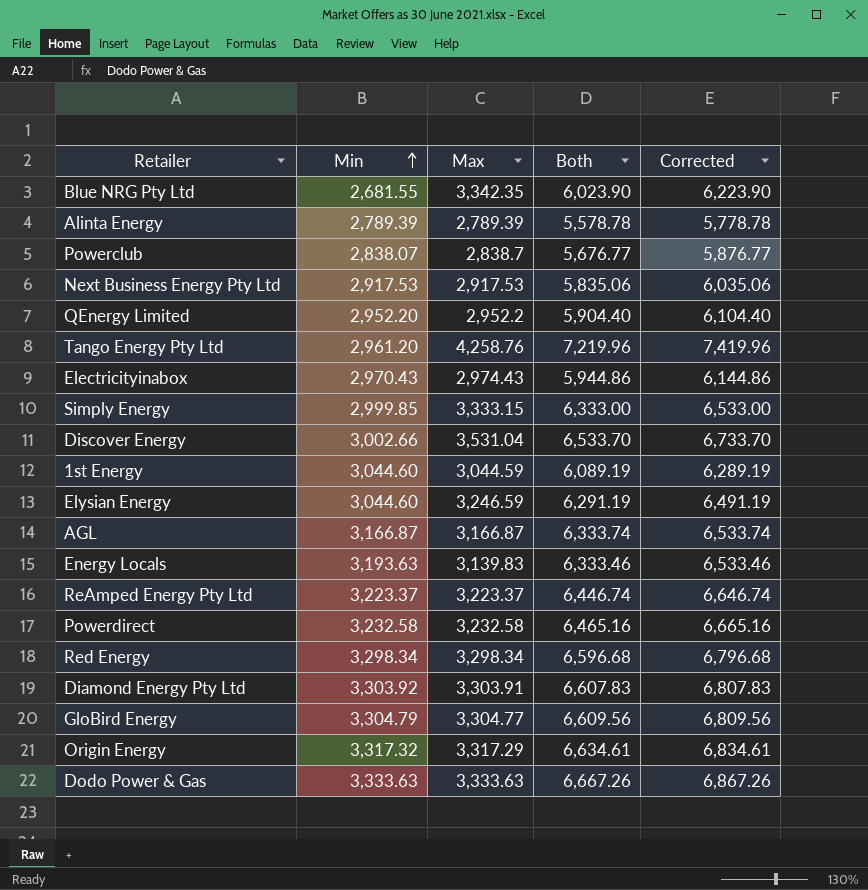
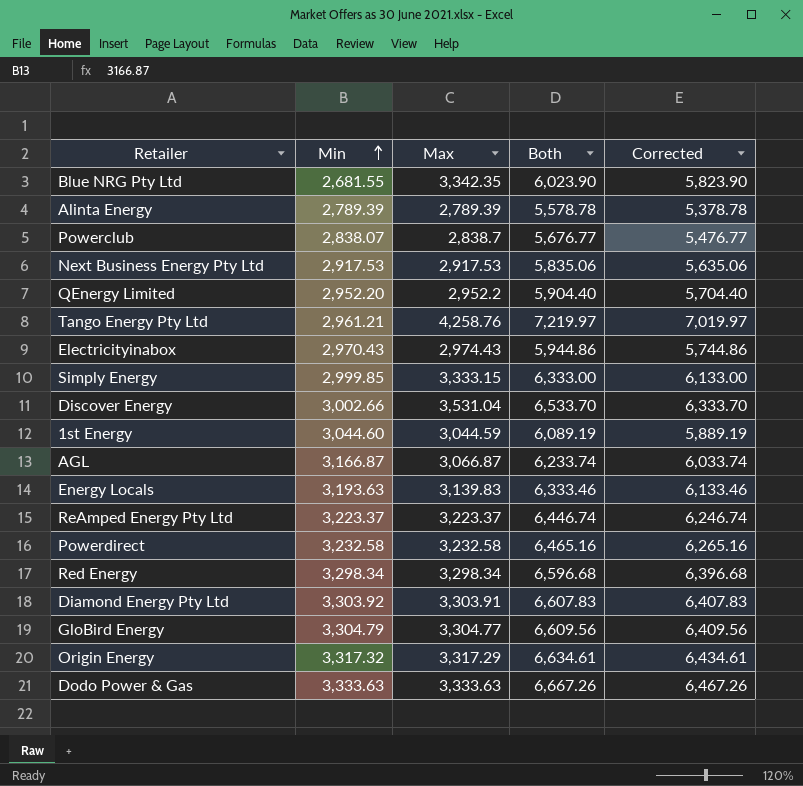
column Corrected | formula: [Both] + 200 -> [Both] - 200
row Elysian Energy: 3,044.60 | 3,246.59 | 6,291.19 | 6,491.19 -> none
Tango Energy Pty Ltd | Min: 2,961.20 -> 2,961.21
Tango Energy Pty Ltd | Both: 7,219.96 -> 7,219.97
AGL | Max: 3,166.87 -> 3,066.87
AGL | Both: 6,333.74 -> 6,233.74

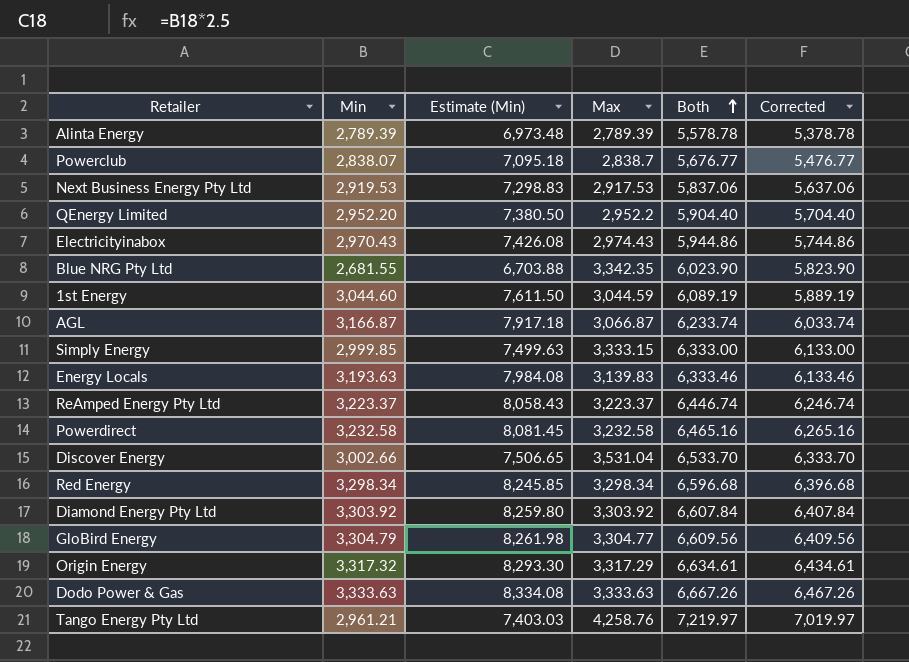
row order: Min ascending -> Both ascending
column Estimate (Min) | formula: none -> [Min] * 2.5
Next Business Energy Pty Ltd | Min: 2,917.53 -> 2,919.53
Next Business Energy Pty Ltd | Both: 5,835.06 -> 5,837.06
Next Business Energy Pty Ltd | Corrected: 5,635.06 -> 5,637.06
Diamond Energy Pty Ltd | Max: 3,303.91 -> 3,303.92
Diamond Energy Pty Ltd | Both: 6,607.83 -> 6,607.84
Diamond Energy Pty Ltd | Corrected: 6,407.83 -> 6,407.84

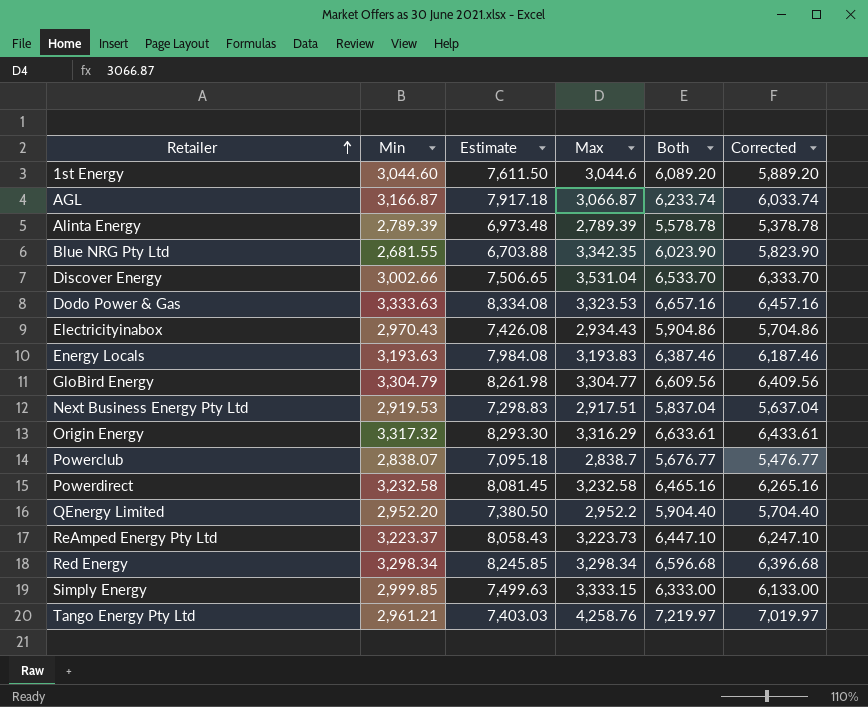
row order: Both ascending -> Retailer ascending
column name: Estimate (Min) -> Estimate
row Diamond Energy Pty Ltd: 3,303.92 | 8,259.80 | 3,303.92 | 6,607.84 | 6,407.84 -> none
1st Energy | Max: 3,044.59 -> 3,044.6
1st Energy | Both: 6,089.19 -> 6,089.20
1st Energy | Corrected: 5,889.19 -> 5,889.20
Dodo Power & Gas | Max: 3,333.63 -> 3,323.53
Dodo Power & Gas | Both: 6,667.26 -> 6,657.16
Dodo Power & Gas | Corrected: 6,467.26 -> 6,457.16
Electricityinabox | Max: 2,974.43 -> 2,934.43
Electricityinabox | Both: 5,944.86 -> 5,904.86
Electricityinabox | Corrected: 5,744.86 -> 5,704.86
Energy Locals | Max: 3,139.83 -> 3,193.83
Energy Locals | Both: 6,333.46 -> 6,387.46
Energy Locals | Corrected: 6,133.46 -> 6,187.46
Next Business Energy Pty Ltd | Max: 2,917.53 -> 2,917.51
Next Business Energy Pty Ltd | Both: 5,837.06 -> 5,837.04
Next Business Energy Pty Ltd | Corrected: 5,637.06 -> 5,637.04
Origin Energy | Max: 3,317.29 -> 3,316.29
Origin Energy | Both: 6,634.61 -> 6,633.61
Origin Energy | Corrected: 6,434.61 -> 6,433.61
ReAmped Energy Pty Ltd | Max: 3,223.37 -> 3,223.73
ReAmped Energy Pty Ltd | Both: 6,446.74 -> 6,447.10
ReAmped Energy Pty Ltd | Corrected: 6,246.74 -> 6,247.10

